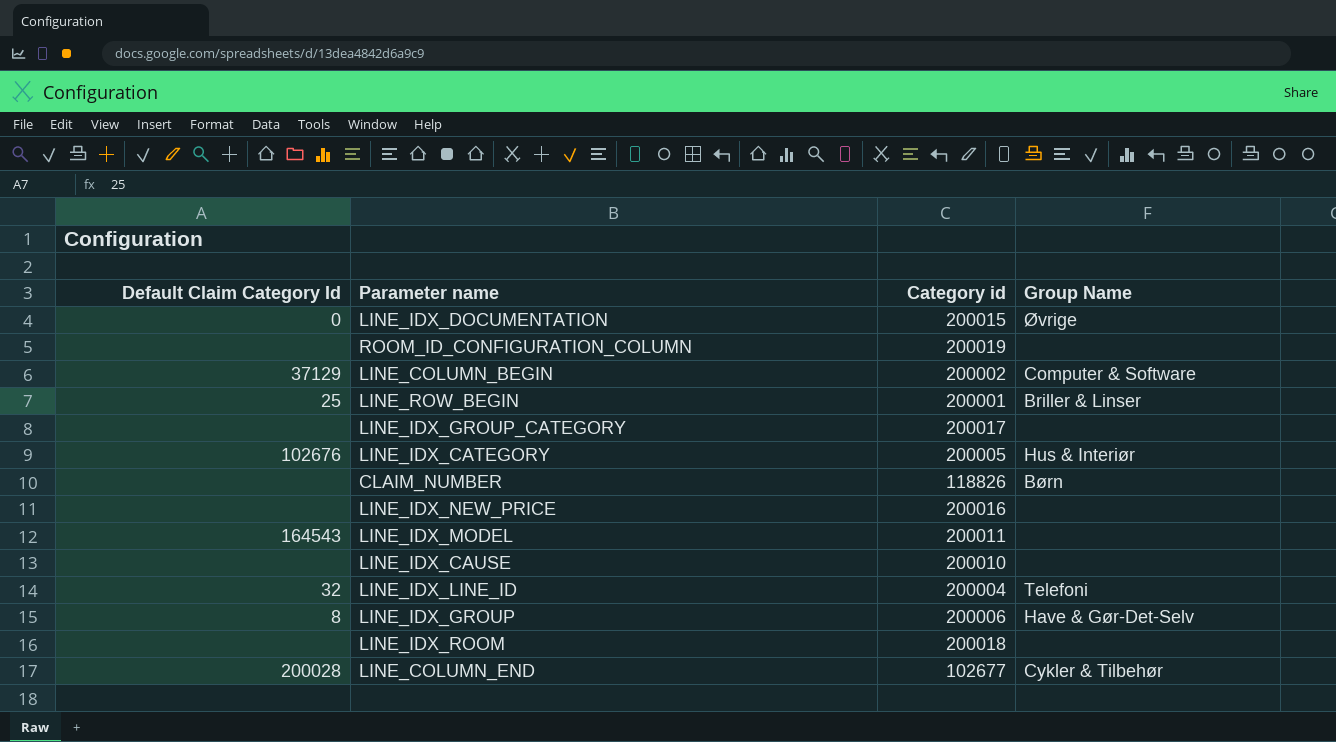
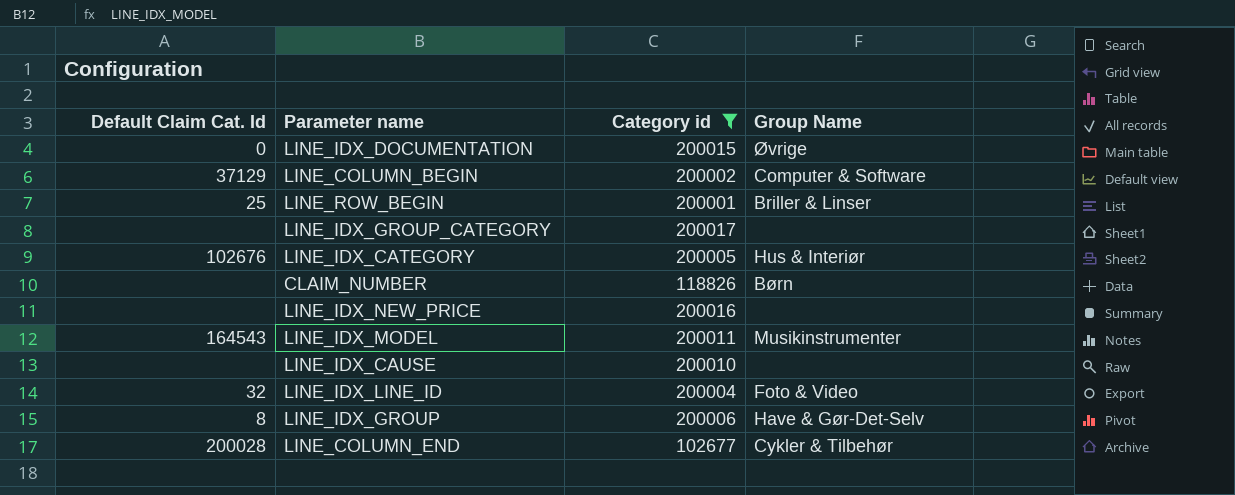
filter: none -> Category id <= 200017
column name: Default Claim Category Id -> Default Claim Cat. Id
LINE_IDX_MODEL | Group Name: none -> Musikinstrumenter
LINE_IDX_LINE_ID | Group Name: Telefoni -> Foto & Video

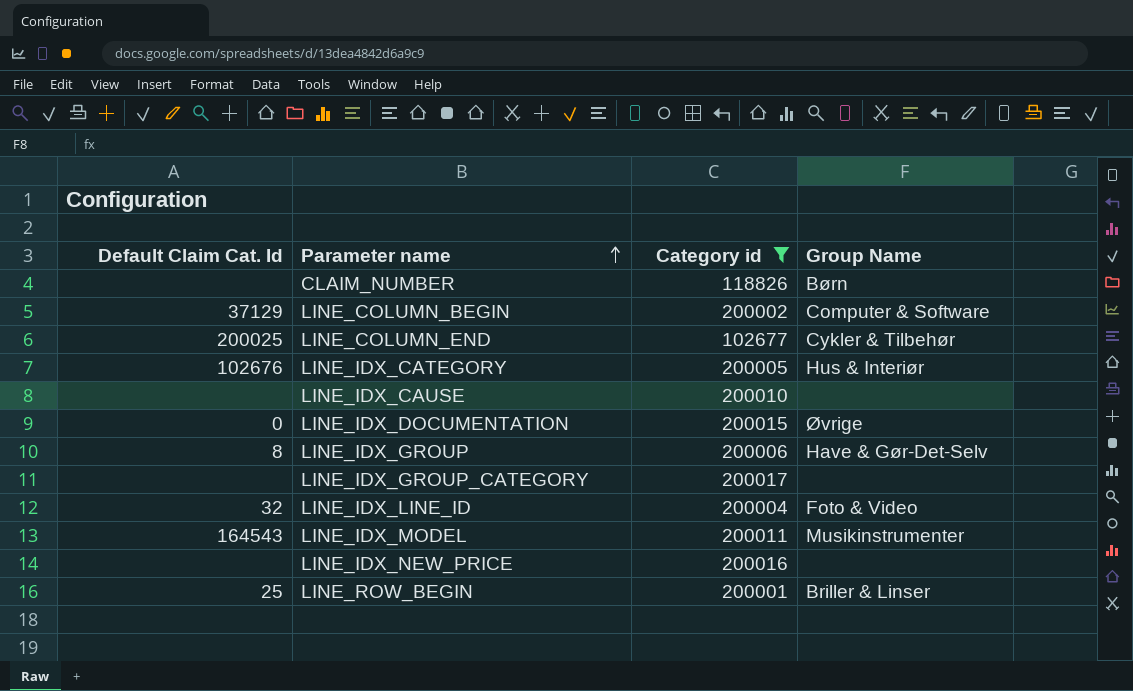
row order: none -> Parameter name ascending
LINE_COLUMN_END | Default Claim Cat. Id: 200028 -> 200025

